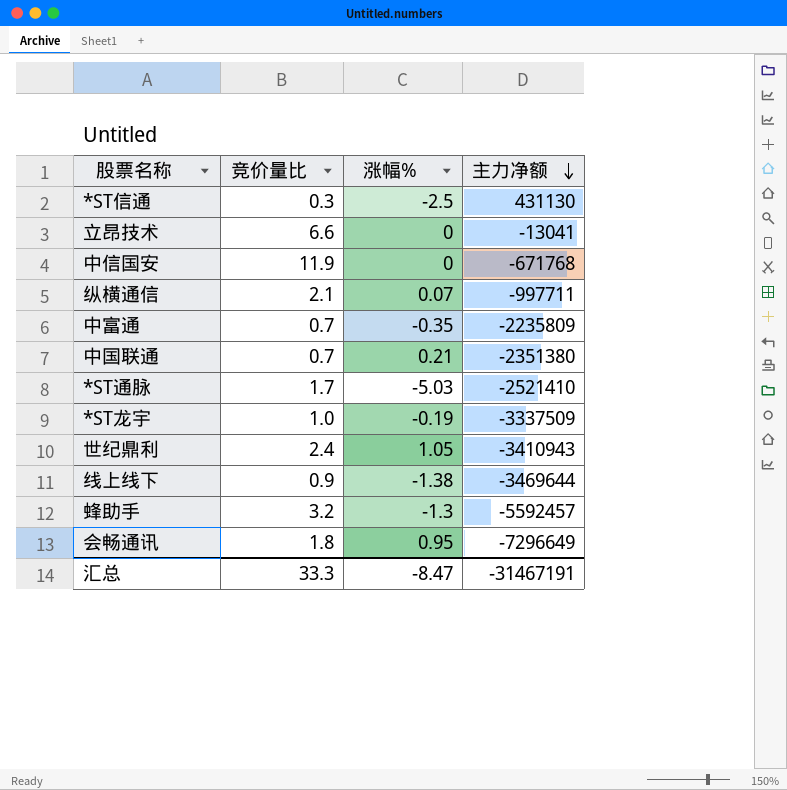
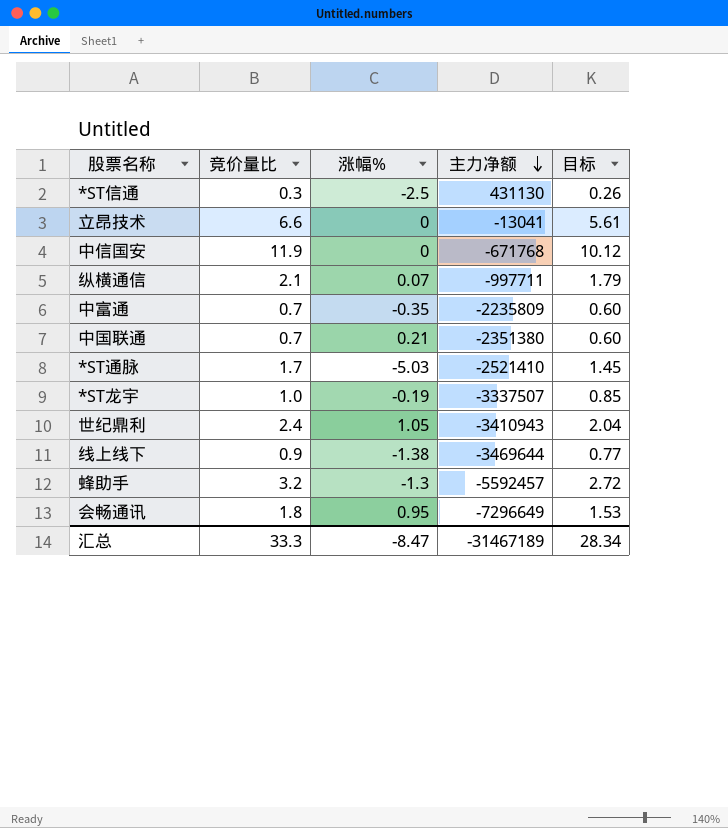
column 目标 | formula: none -> [竞价量比] * 0.85
*ST龙宇 | 主力净额: -3337509 -> -3337507
汇总 | 主力净额: -31467191 -> -31467189

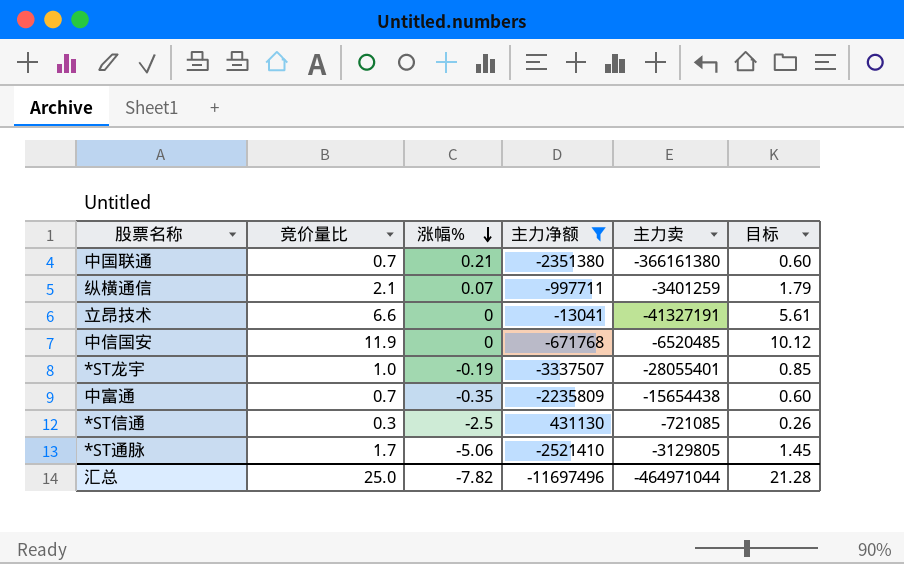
filter: none -> 主力净额 >= -3337507
row order: 主力净额 descending -> 涨幅% descending
column 主力卖 | position: none -> 5
*ST通脉 | 涨幅%: -5.03 -> -5.06
汇总 | 竞价量比: 33.3 -> 25.0
汇总 | 涨幅%: -8.47 -> -7.82
汇总 | 主力净额: -31467189 -> -11697496
汇总 | 目标: 28.34 -> 21.28

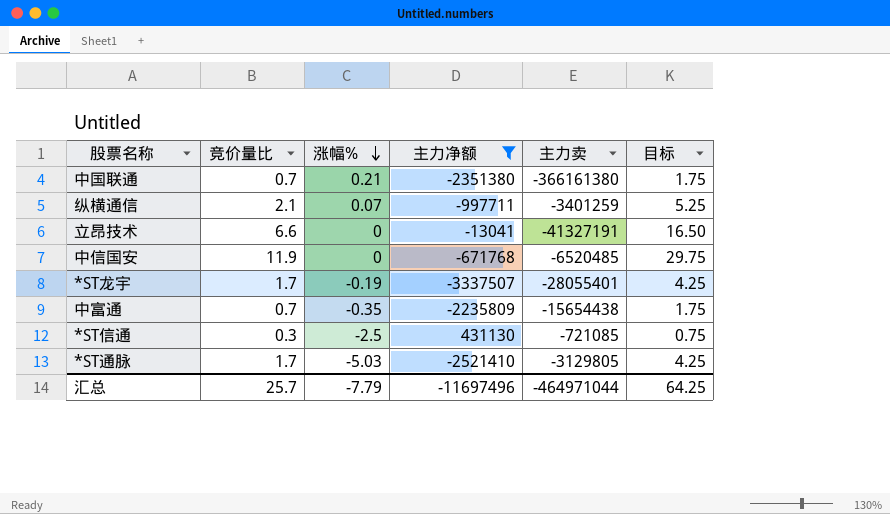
column 目标 | formula: [竞价量比] * 0.85 -> [竞价量比] * 2.5
*ST龙宇 | 竞价量比: 1.0 -> 1.7
*ST通脉 | 涨幅%: -5.06 -> -5.03
汇总 | 竞价量比: 25.0 -> 25.7
汇总 | 涨幅%: -7.82 -> -7.79
汇总 | 目标: 21.28 -> 64.25

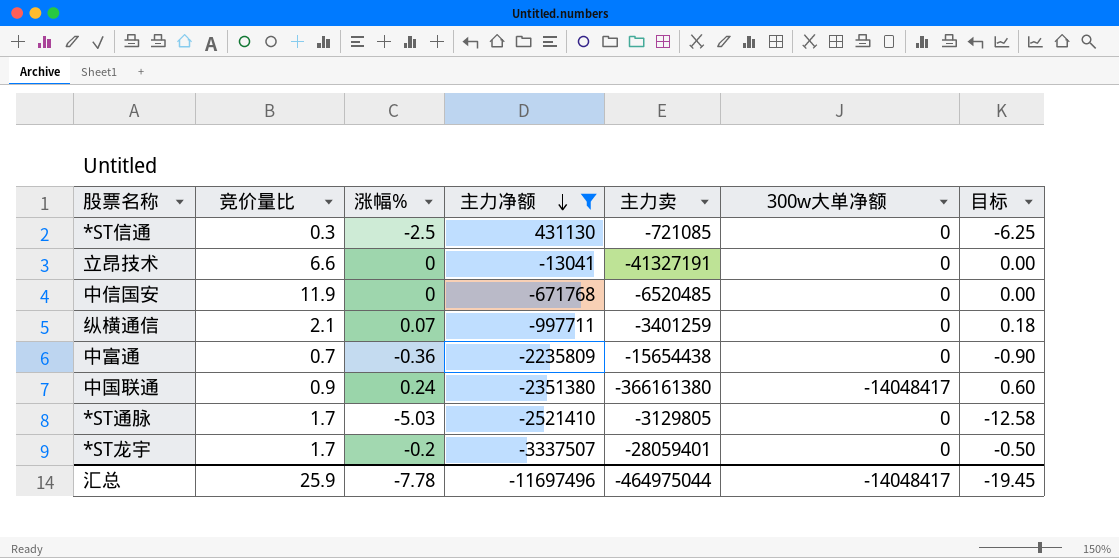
row order: 涨幅% descending -> 主力净额 descending
column 300w大单净额 | position: none -> 6
column 目标 | formula: [竞价量比] * 2.5 -> [涨幅%] * 2.5
中富通 | 涨幅%: -0.35 -> -0.36
中国联通 | 竞价量比: 0.7 -> 0.9
中国联通 | 涨幅%: 0.21 -> 0.24
*ST龙宇 | 涨幅%: -0.19 -> -0.2
*ST龙宇 | 主力卖: -28055401 -> -28059401
汇总 | 竞价量比: 25.7 -> 25.9
汇总 | 涨幅%: -7.79 -> -7.78
汇总 | 主力卖: -464971044 -> -464975044
汇总 | 目标: 64.25 -> -19.45

